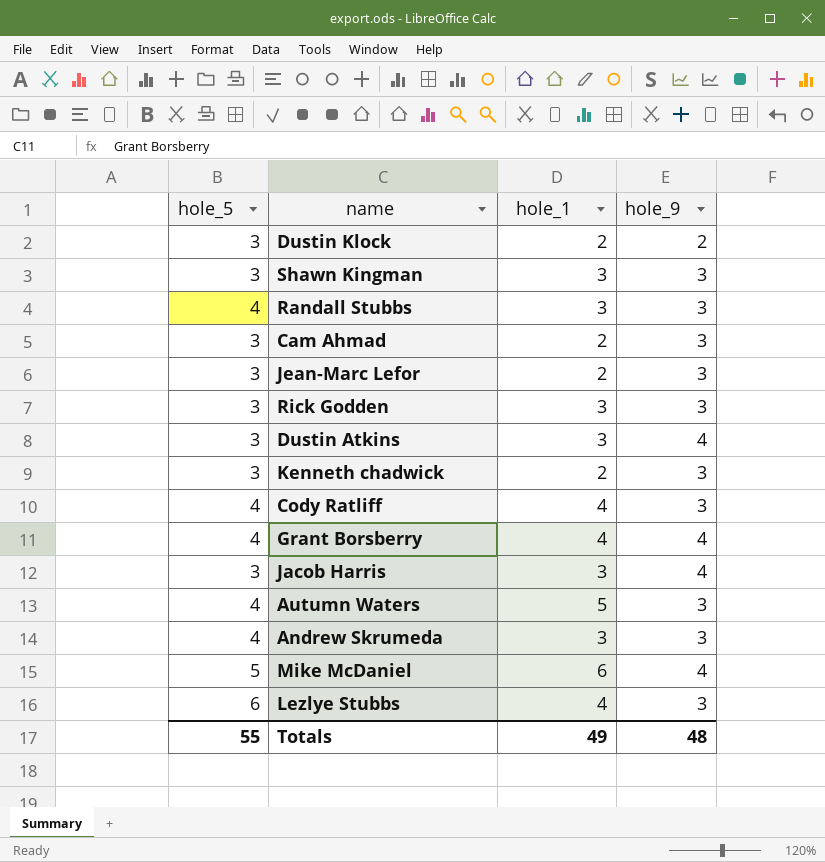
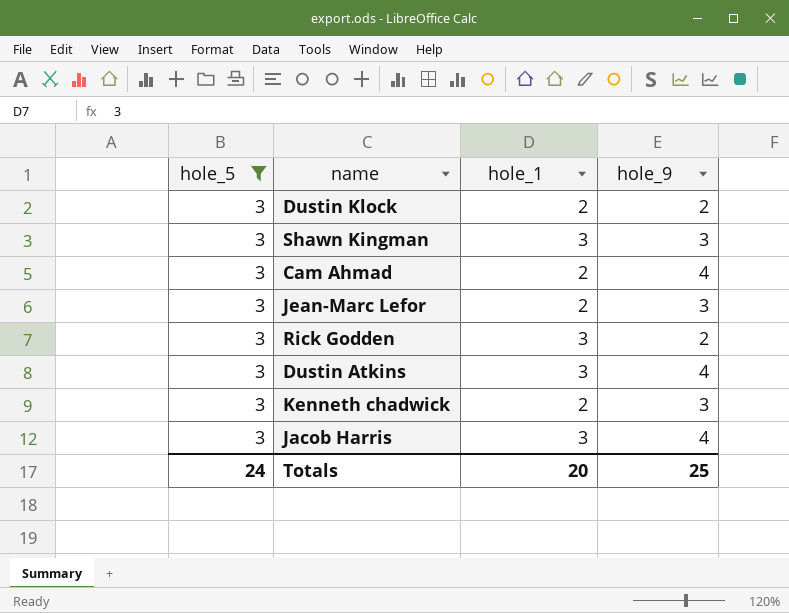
filter: none -> hole_5 = 3
Cam Ahmad | hole_9: 3 -> 4
Rick Godden | hole_9: 3 -> 2
Totals | hole_5: 55 -> 24
Totals | hole_1: 49 -> 20
Totals | hole_9: 48 -> 25

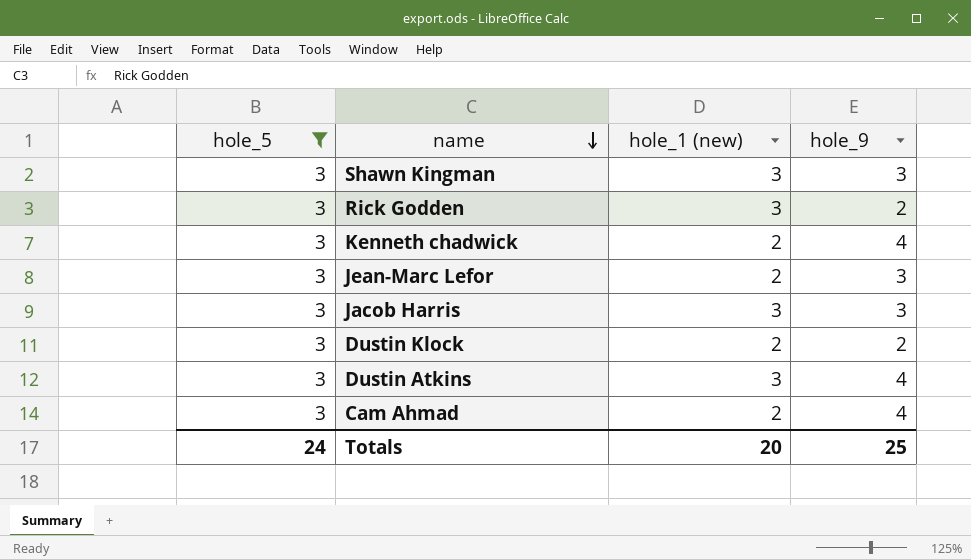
row order: none -> name descending
column name: hole_1 -> hole_1 (new)
Kenneth chadwick | hole_9: 3 -> 4
Jacob Harris | hole_9: 4 -> 3

